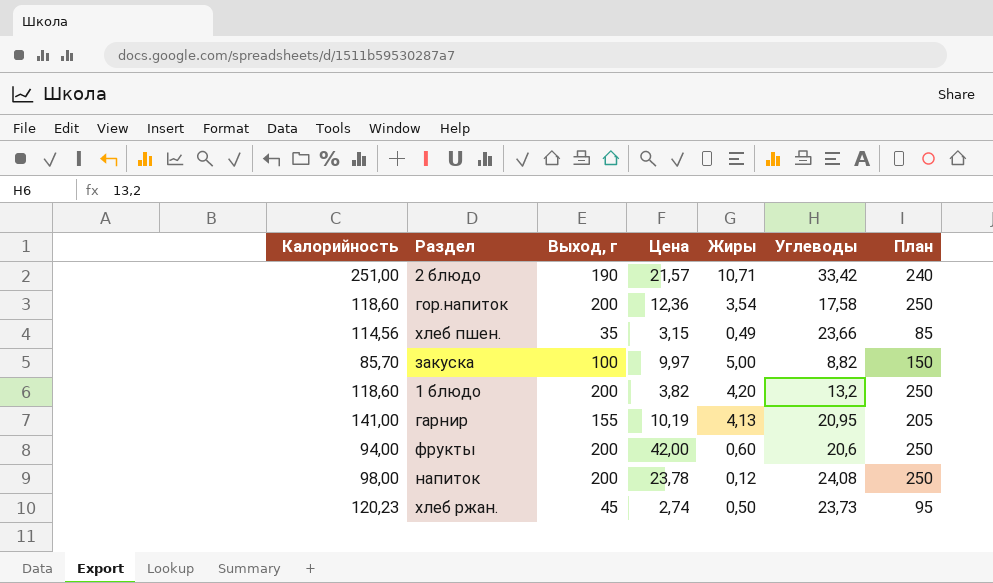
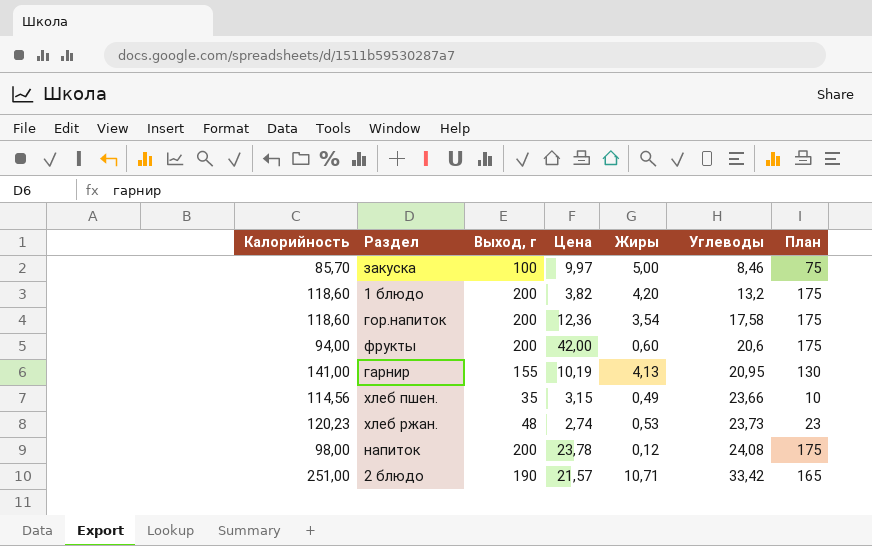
row order: none -> Углеводы ascending
column План | formula: [Выход, г] + 50 -> [Выход, г] - 25
закуска | Углеводы: 8,82 -> 8,46
хлеб ржан. | Выход, г: 45 -> 48
хлеб ржан. | Жиры: 0,50 -> 0,53

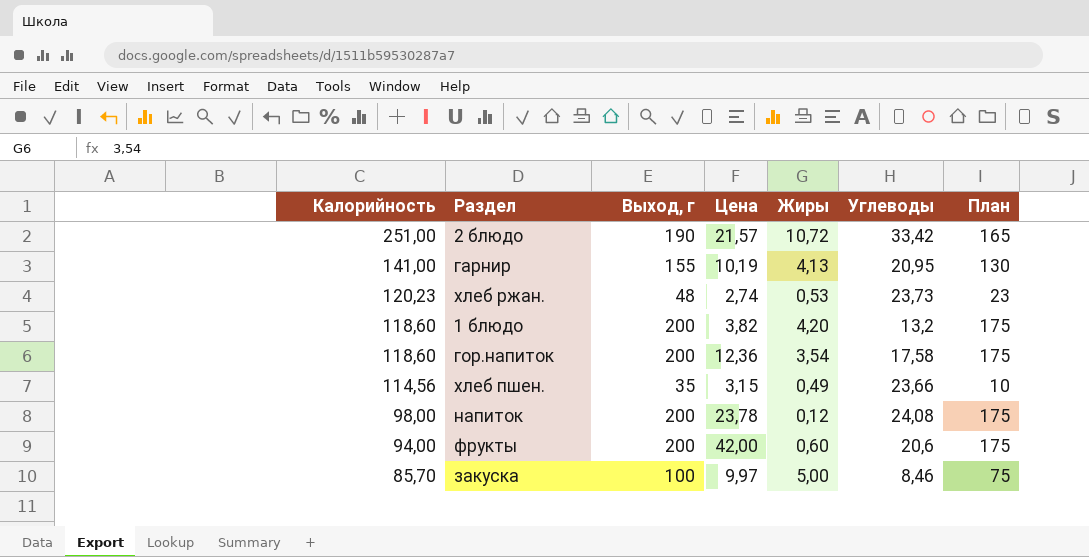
row order: Углеводы ascending -> Калорийность descending
2 блюдо | Жиры: 10,71 -> 10,72

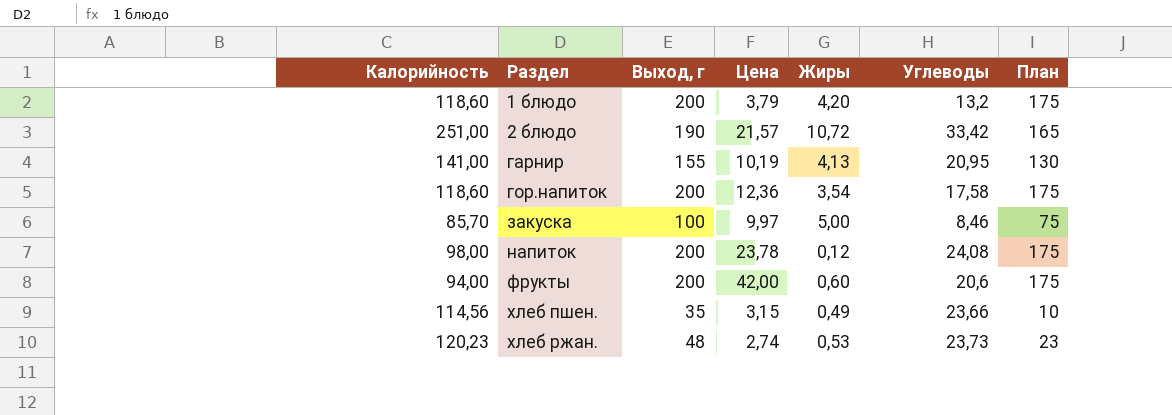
row order: Калорийность descending -> Раздел ascending
1 блюдо | Цена: 3,82 -> 3,79

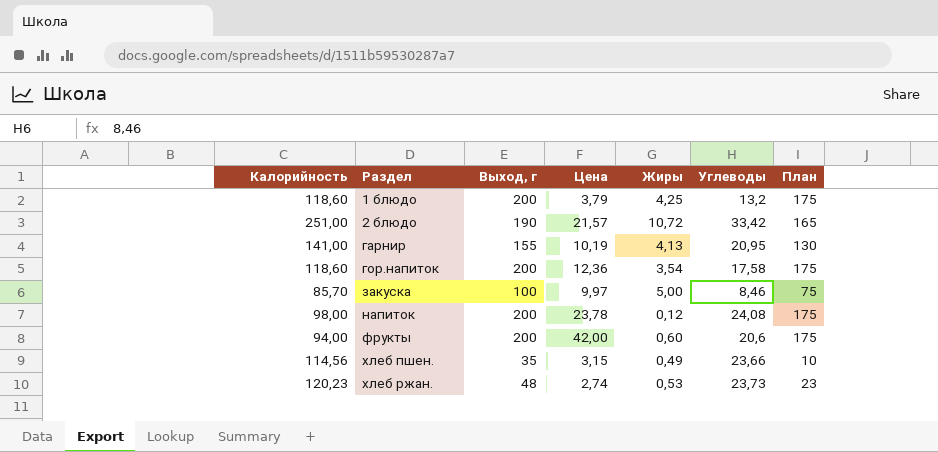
1 блюдо | Жиры: 4,20 -> 4,25

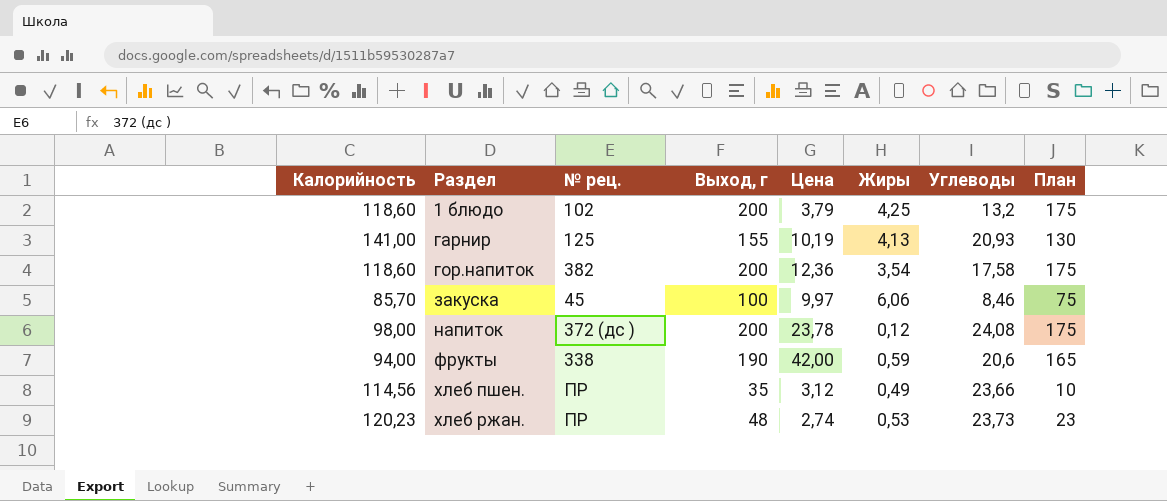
column № рец. | position: none -> 3
row 2 блюдо: 251,00 | 190 | 21,57 | 10,72 | 33,42 | 165 -> none
гарнир | Углеводы: 20,95 -> 20,93
закуска | Жиры: 5,00 -> 6,06
фрукты | Выход, г: 200 -> 190
фрукты | Жиры: 0,60 -> 0,59
фрукты | План: 175 -> 165
хлеб пшен. | Цена: 3,15 -> 3,12

